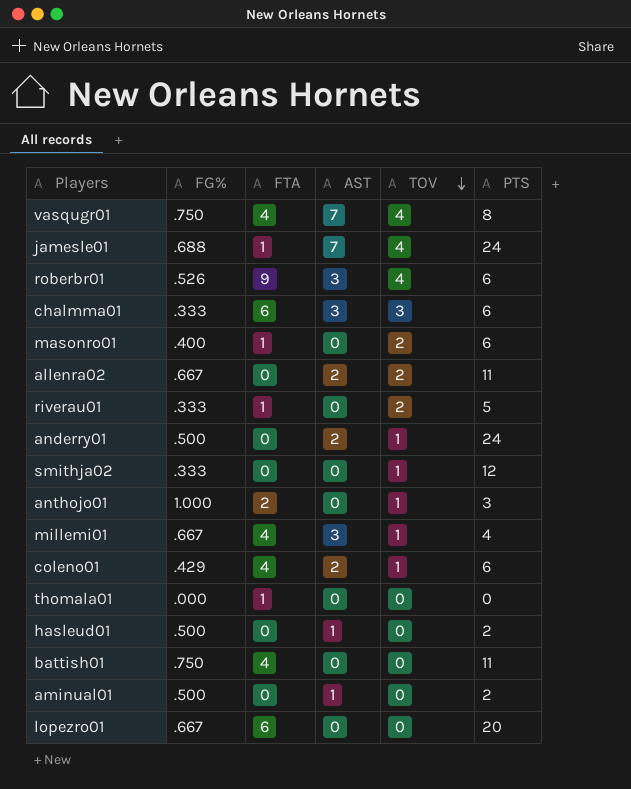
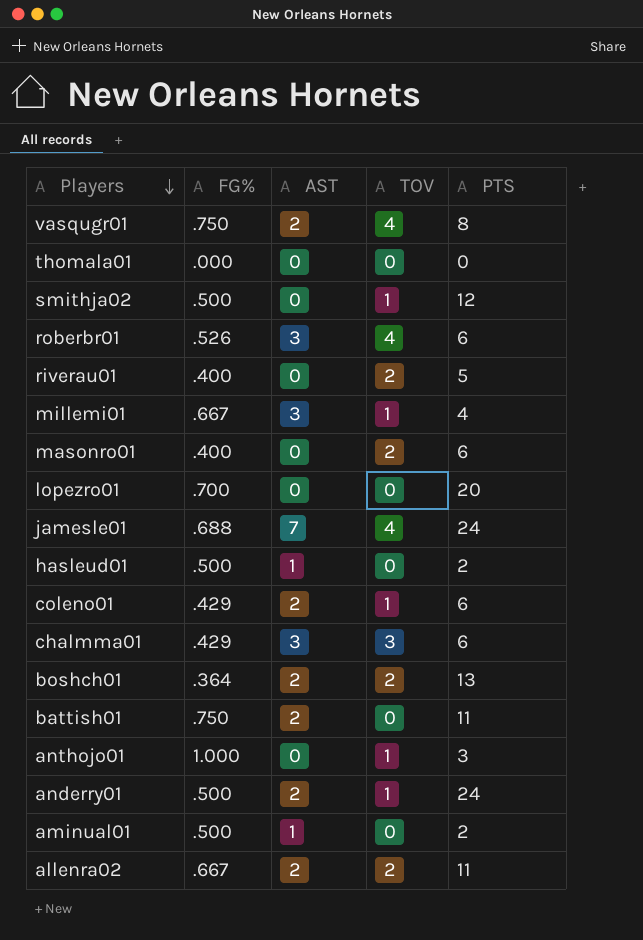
row order: TOV descending -> Players descending
column FTA | position: 3 -> none
vasqugr01 | AST: 7 -> 2
smithja02 | FG%: .333 -> .500
riverau01 | FG%: .333 -> .400
lopezro01 | FG%: .667 -> .700
chalmma01 | FG%: .333 -> .429
row boshch01: none -> .364 | 2 | 2 | 13
battish01 | AST: 0 -> 2

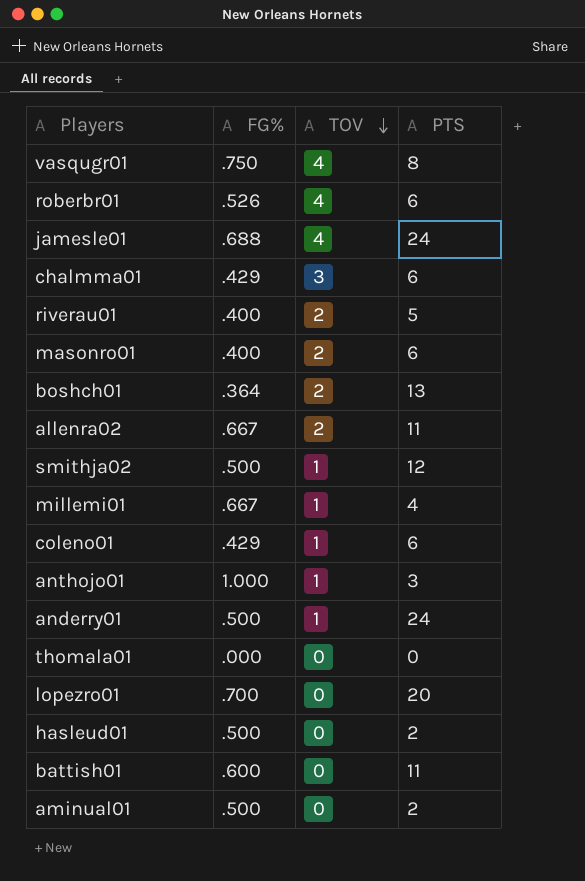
row order: Players descending -> TOV descending
column AST | position: 3 -> none
battish01 | FG%: .750 -> .600

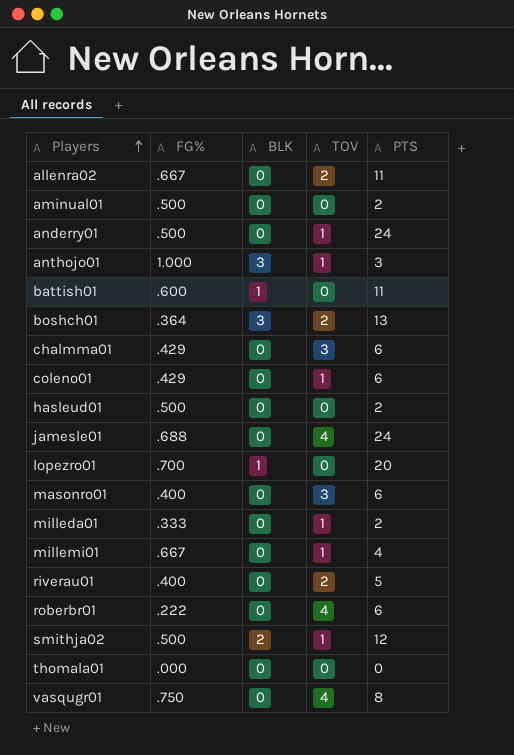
row order: TOV descending -> Players ascending
column BLK | position: none -> 3
masonro01 | TOV: 2 -> 3
row milleda01: none -> .333 | 0 | 1 | 2
roberbr01 | FG%: .526 -> .222

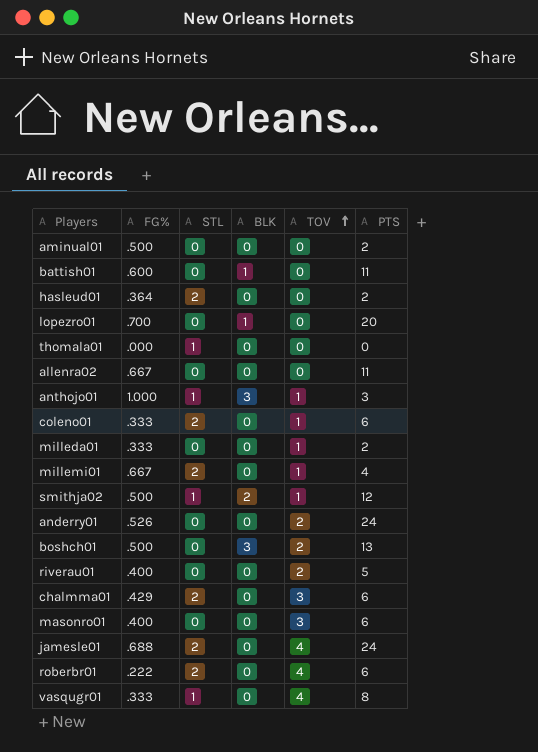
row order: Players ascending -> TOV ascending
column STL | position: none -> 3
hasleud01 | FG%: .500 -> .364
allenra02 | TOV: 2 -> 0
coleno01 | FG%: .429 -> .333
anderry01 | FG%: .500 -> .526
anderry01 | TOV: 1 -> 2
boshch01 | FG%: .364 -> .500
vasqugr01 | FG%: .750 -> .333

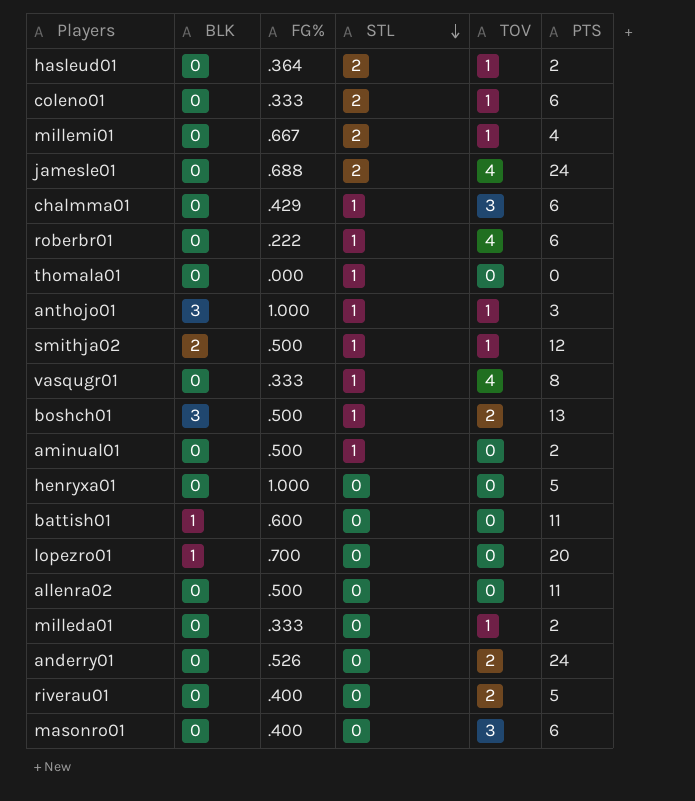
row order: TOV ascending -> STL descending
column BLK | position: 4 -> 2
hasleud01 | TOV: 0 -> 1
chalmma01 | STL: 2 -> 1
roberbr01 | STL: 2 -> 1
boshch01 | STL: 0 -> 1
aminual01 | STL: 0 -> 1
row henryxa01: none -> 0 | 1.000 | 0 | 0 | 5
allenra02 | FG%: .667 -> .500

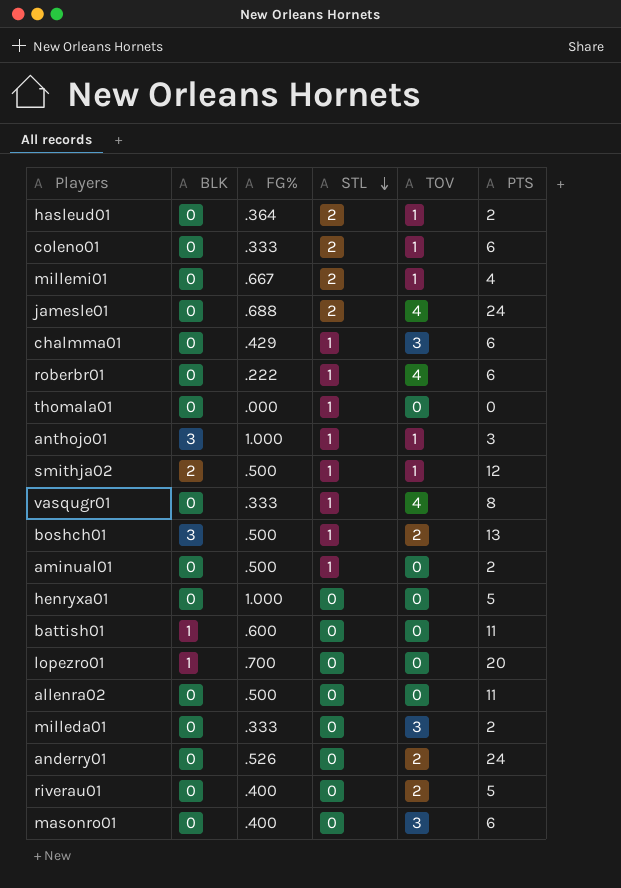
milleda01 | TOV: 1 -> 3

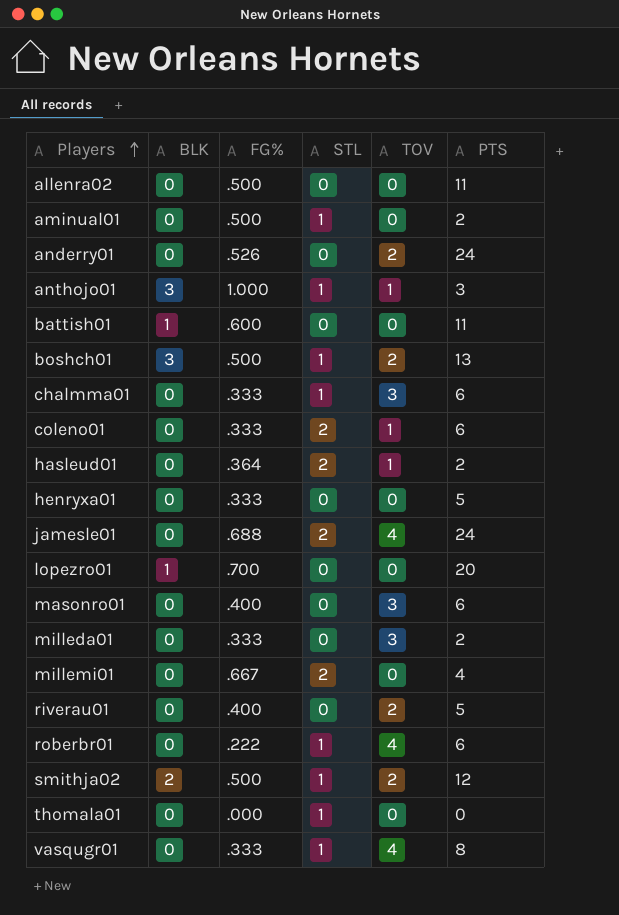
row order: STL descending -> Players ascending
chalmma01 | FG%: .429 -> .333
henryxa01 | FG%: 1.000 -> .333
millemi01 | TOV: 1 -> 0
smithja02 | TOV: 1 -> 2

